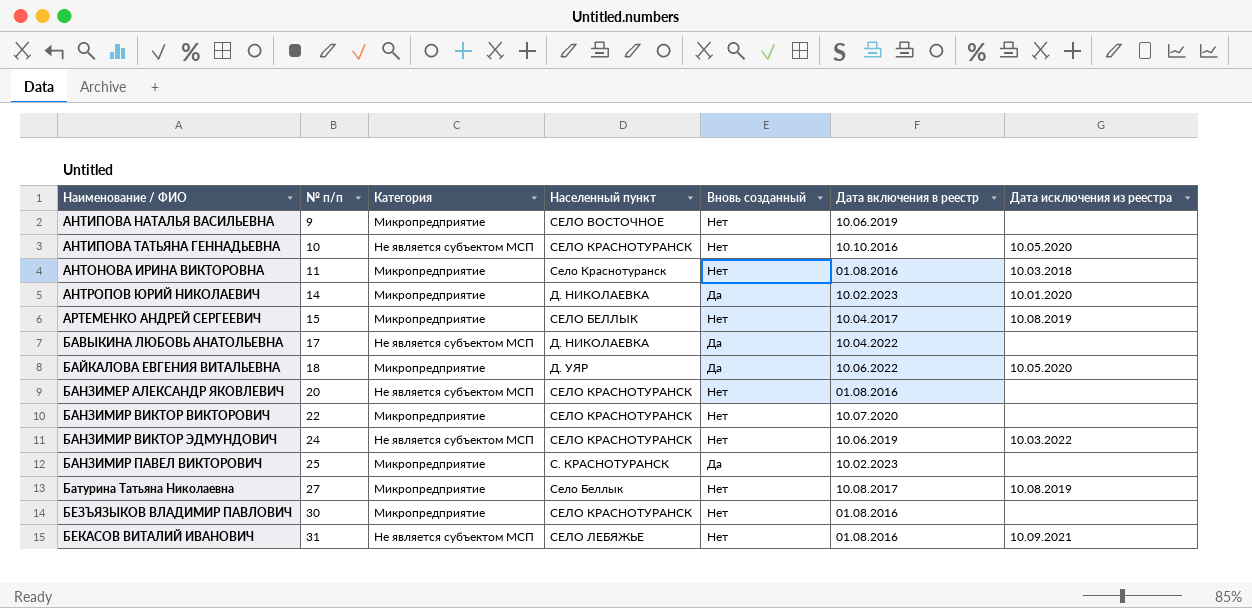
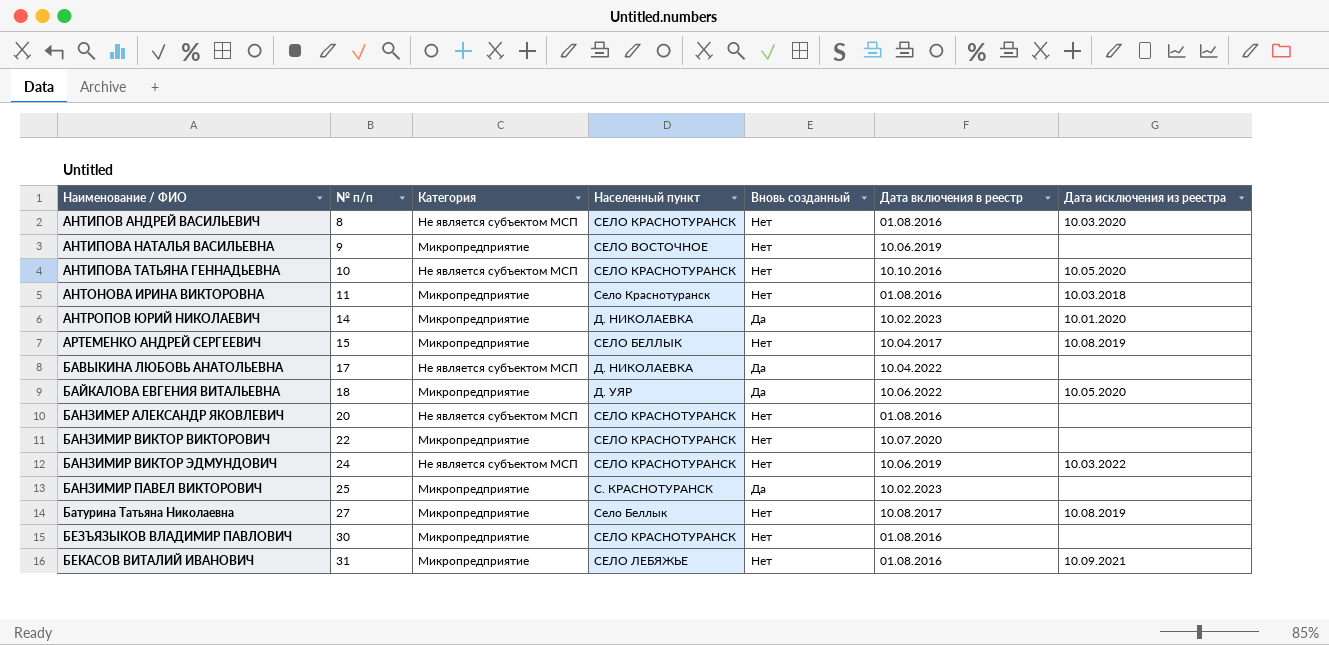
row АНТИПОВ АНДРЕЙ ВАСИЛЬЕВИЧ: none -> 8 | Не является субъектом МСП | СЕЛО КРАСНОТУРАНСК | Нет | 01.08.2016 | 10.03.2020
БЕКАСОВ ВИТАЛИЙ ИВАНОВИЧ | Категория: Не является субъектом МСП -> Микропредприятие

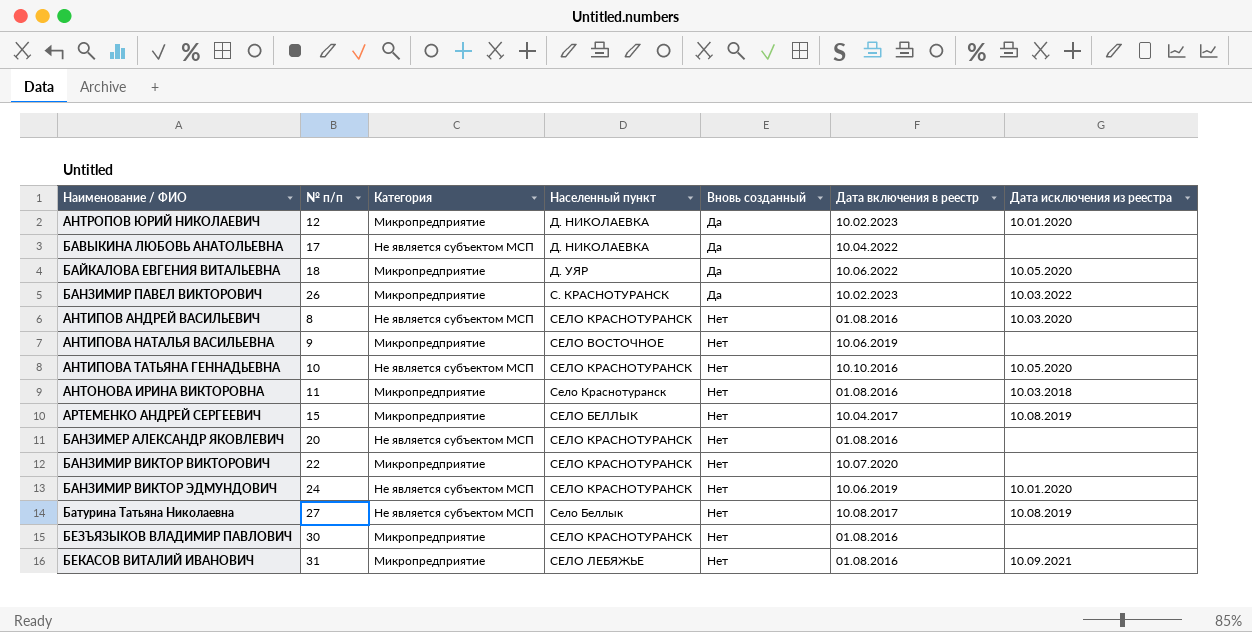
row order: Наименование / ФИО ascending -> Вновь созданный ascending
АНТРОПОВ ЮРИЙ НИКОЛАЕВИЧ | № п/п: 14 -> 12
БАНЗИМИР ПАВЕЛ ВИКТОРОВИЧ | № п/п: 25 -> 26
БАНЗИМИР ПАВЕЛ ВИКТОРОВИЧ | Дата исключения из реестра: none -> 10.03.2022
БАНЗИМИР ВИКТОР ЭДМУНДОВИЧ | Дата исключения из реестра: 10.03.2022 -> 10.01.2020
Батурина Татьяна Николаевна | Категория: Микропредприятие -> Не является субъектом МСП

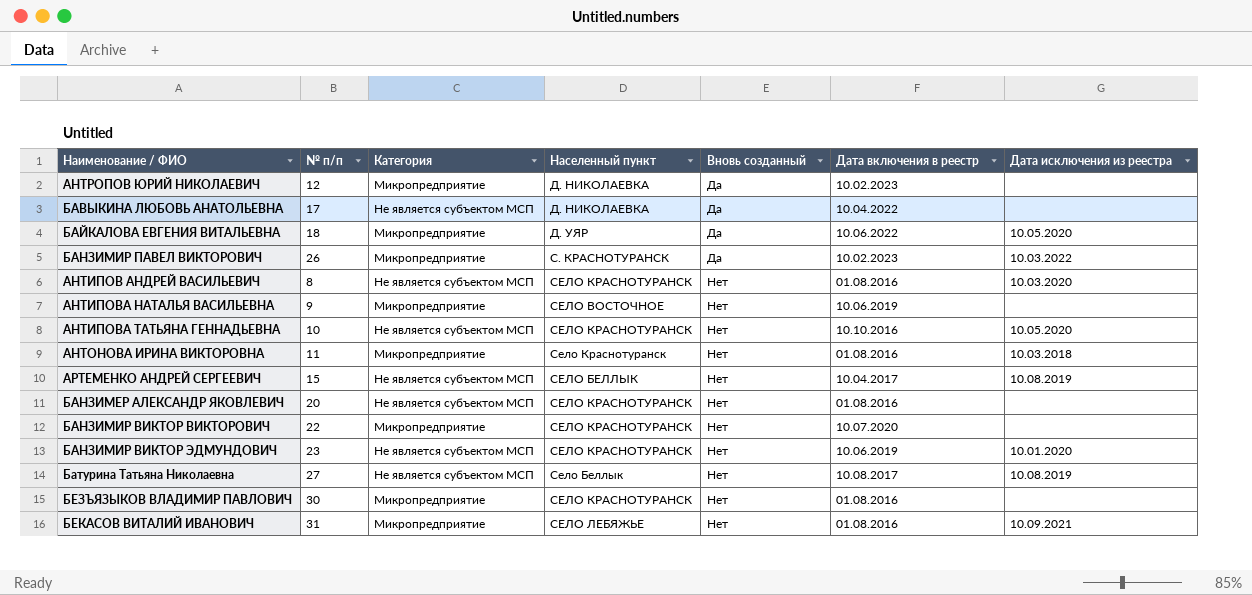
АНТРОПОВ ЮРИЙ НИКОЛАЕВИЧ | Дата исключения из реестра: 10.01.2020 -> none
АРТЕМЕНКО АНДРЕЙ СЕРГЕЕВИЧ | Категория: Микропредприятие -> Не является субъектом МСП
БАНЗИМИР ВИКТОР ЭДМУНДОВИЧ | № п/п: 24 -> 23

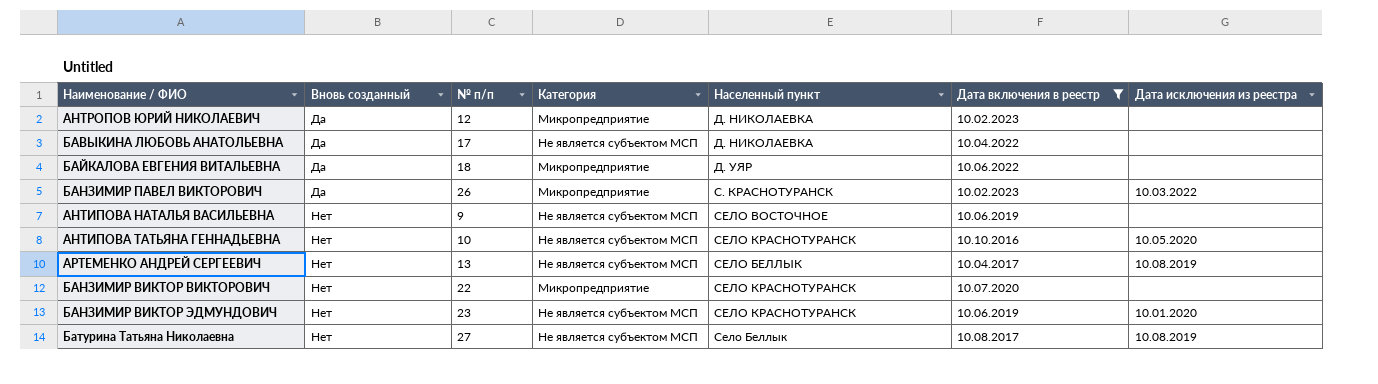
filter: none -> Дата включения в реестр != 01.08.2016
column Вновь созданный | position: 5 -> 2
БАЙКАЛОВА ЕВГЕНИЯ ВИТАЛЬЕВНА | Дата исключения из реестра: 10.05.2020 -> none
АНТИПОВА НАТАЛЬЯ ВАСИЛЬЕВНА | Категория: Микропредприятие -> Не является субъектом МСП
АРТЕМЕНКО АНДРЕЙ СЕРГЕЕВИЧ | № п/п: 15 -> 13

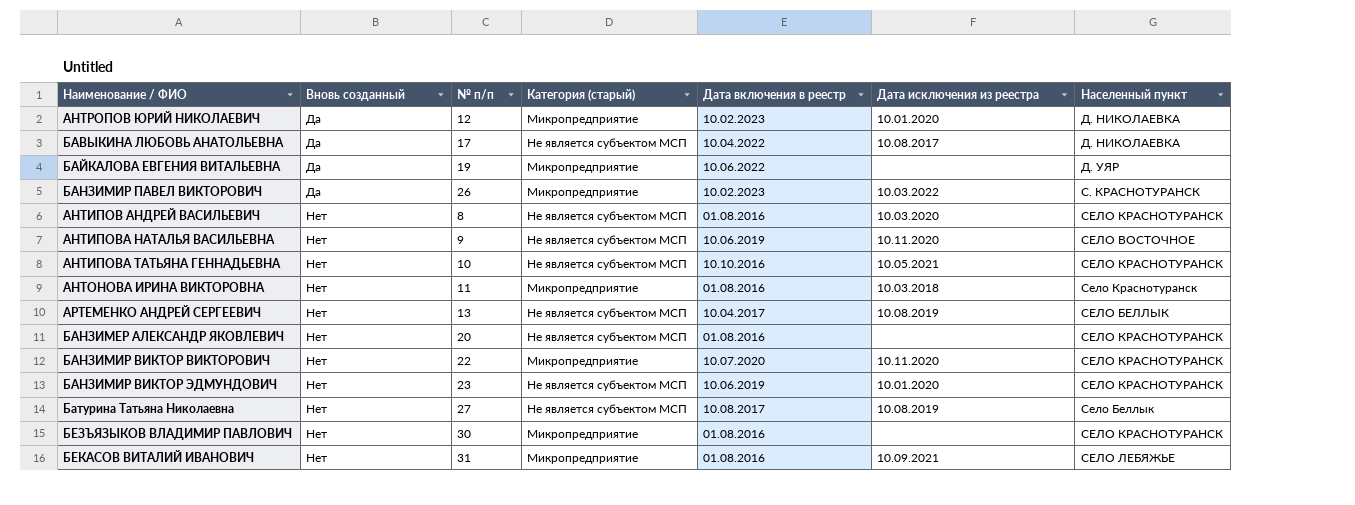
filter: Дата включения в реестр != 01.08.2016 -> none
column name: Категория -> Категория (старый)
column Населенный пункт | position: 5 -> 7
АНТРОПОВ ЮРИЙ НИКОЛАЕВИЧ | Дата исключения из реестра: none -> 10.01.2020
БАВЫКИНА ЛЮБОВЬ АНАТОЛЬЕВНА | Дата исключения из реестра: none -> 10.08.2017
БАЙКАЛОВА ЕВГЕНИЯ ВИТАЛЬЕВНА | № п/п: 18 -> 19
АНТИПОВА НАТАЛЬЯ ВАСИЛЬЕВНА | Дата исключения из реестра: none -> 10.11.2020
АНТИПОВА ТАТЬЯНА ГЕННАДЬЕВНА | Дата исключения из реестра: 10.05.2020 -> 10.05.2021
БАНЗИМИР ВИКТОР ВИКТОРОВИЧ | Дата исключения из реестра: none -> 10.11.2020

